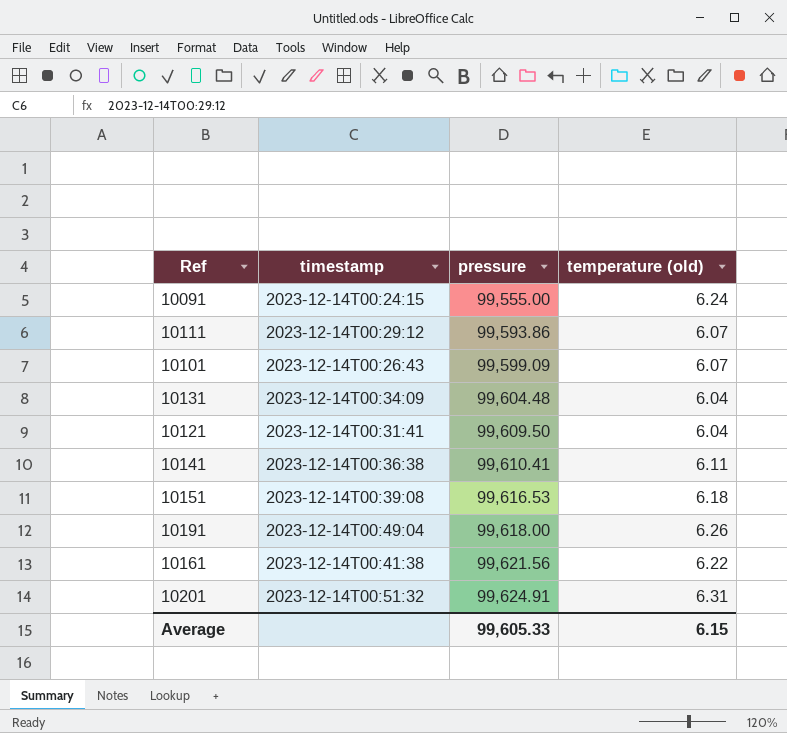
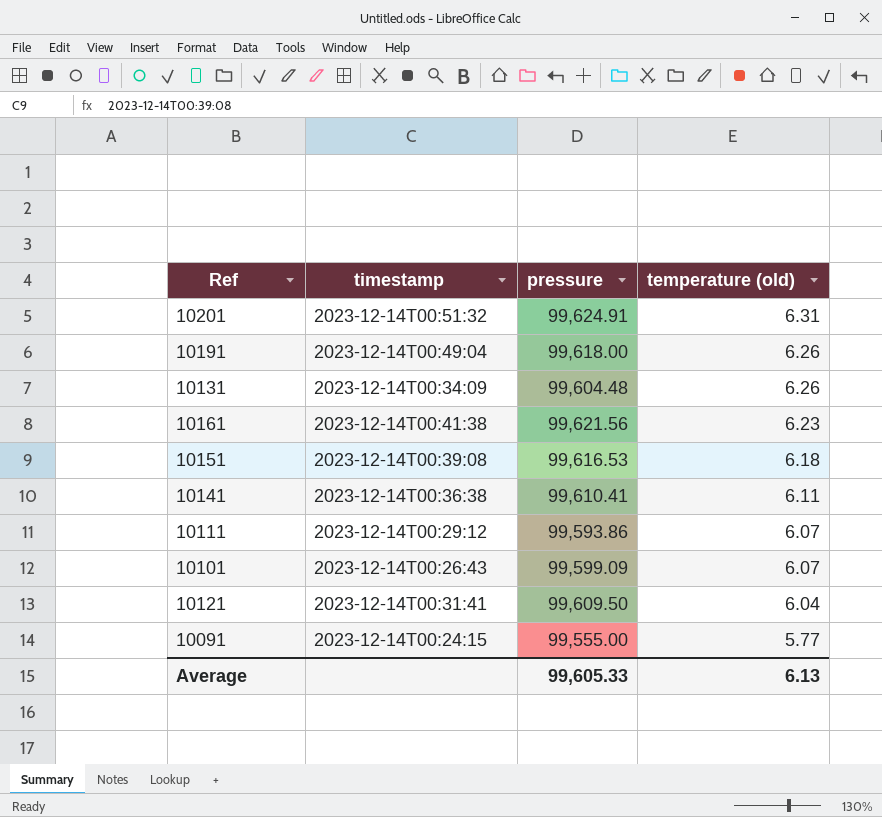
row order: pressure ascending -> temperature (old) descending
10131 | temperature (old): 6.04 -> 6.26
10161 | temperature (old): 6.22 -> 6.23
10091 | temperature (old): 6.24 -> 5.77
Average | temperature (old): 6.15 -> 6.13

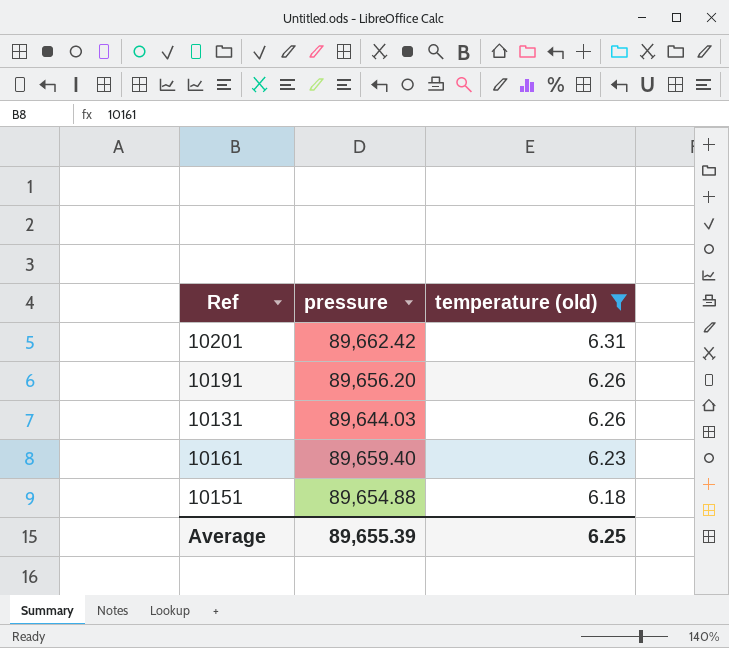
filter: none -> temperature (old) >= 6.18
column timestamp | position: 2 -> none
10201 | pressure: 99,624.91 -> 89,662.42
10191 | pressure: 99,618.00 -> 89,656.20
10131 | pressure: 99,604.48 -> 89,644.03
10161 | pressure: 99,621.56 -> 89,659.40
10151 | pressure: 99,616.53 -> 89,654.88
Average | pressure: 99,605.33 -> 89,655.39
Average | temperature (old): 6.13 -> 6.25

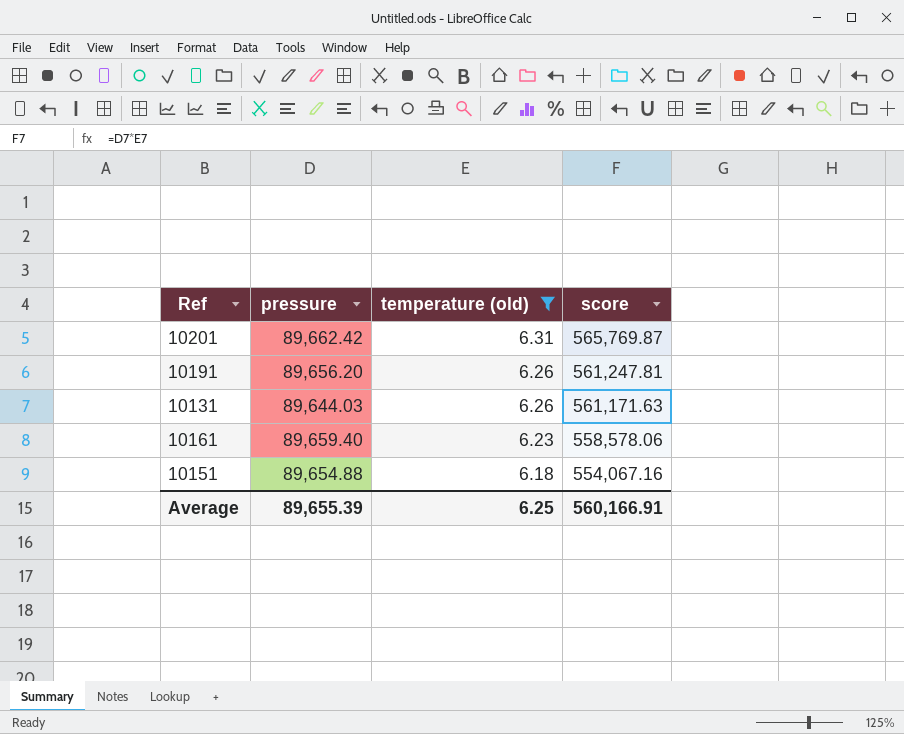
column score | formula: none -> [pressure] * [temperature (old)]

